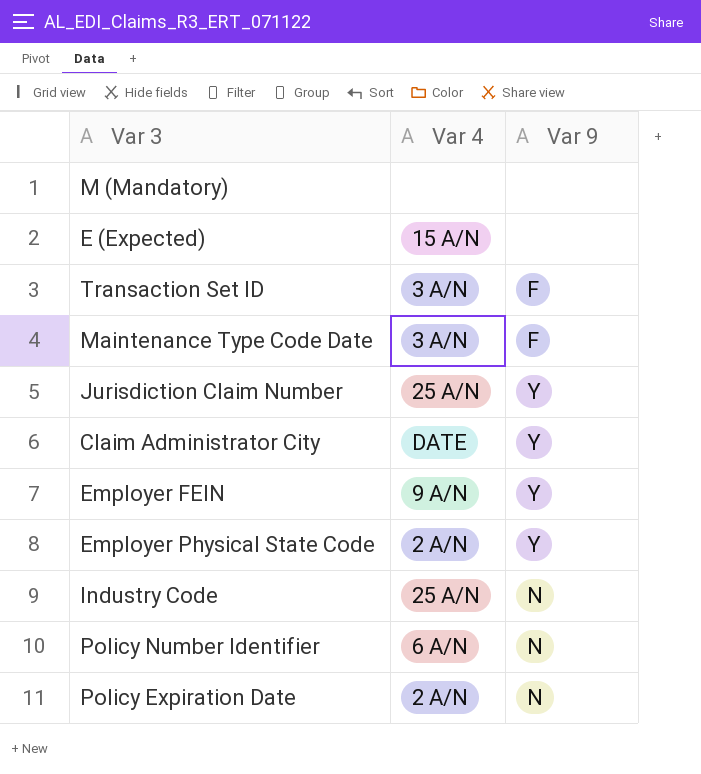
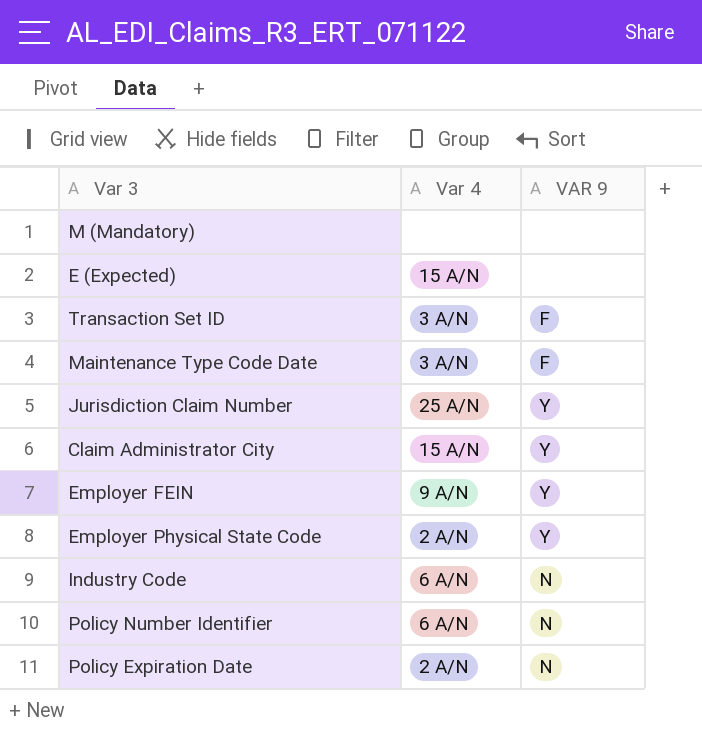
column name: Var 9 -> VAR 9
Claim Administrator City | Var 4: DATE -> 15 A/N
Industry Code | Var 4: 25 A/N -> 6 A/N

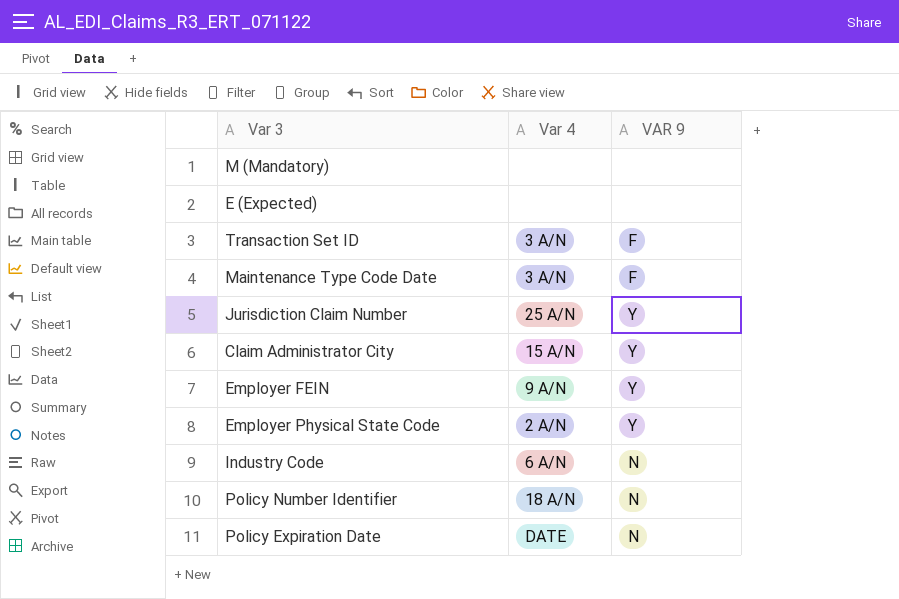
E (Expected) | Var 4: 15 A/N -> none
Policy Number Identifier | Var 4: 6 A/N -> 18 A/N
Policy Expiration Date | Var 4: 2 A/N -> DATE

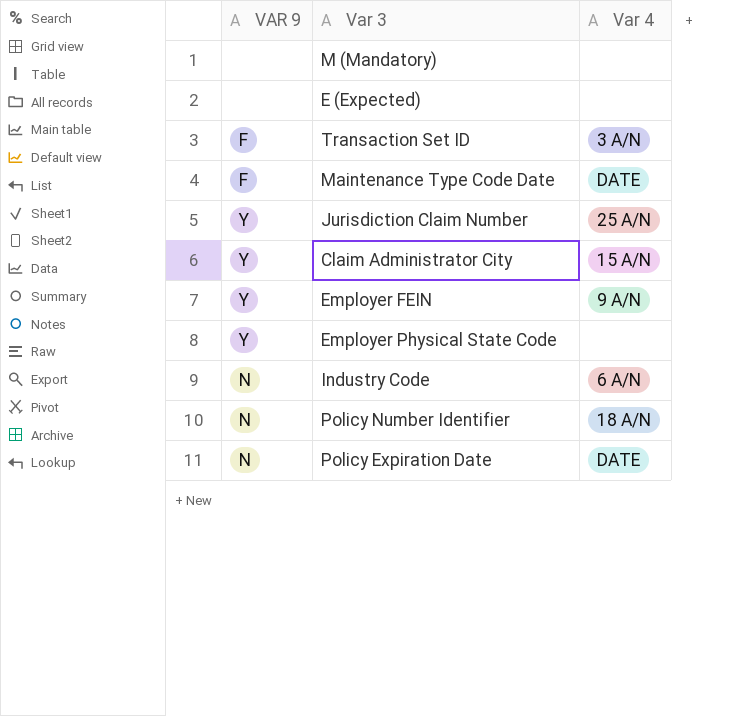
column VAR 9 | position: 3 -> 1
Maintenance Type Code Date | Var 4: 3 A/N -> DATE
Employer Physical State Code | Var 4: 2 A/N -> none

